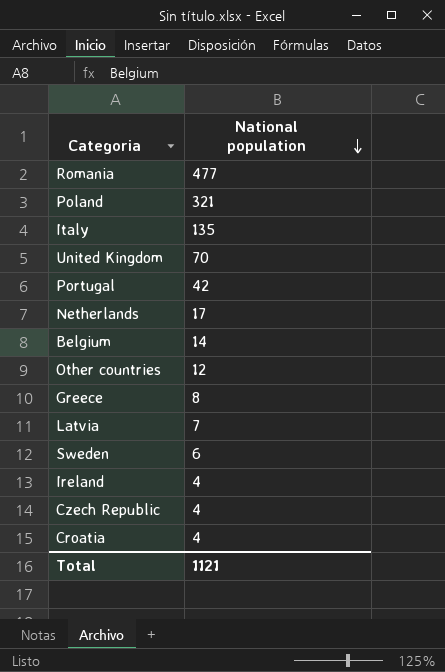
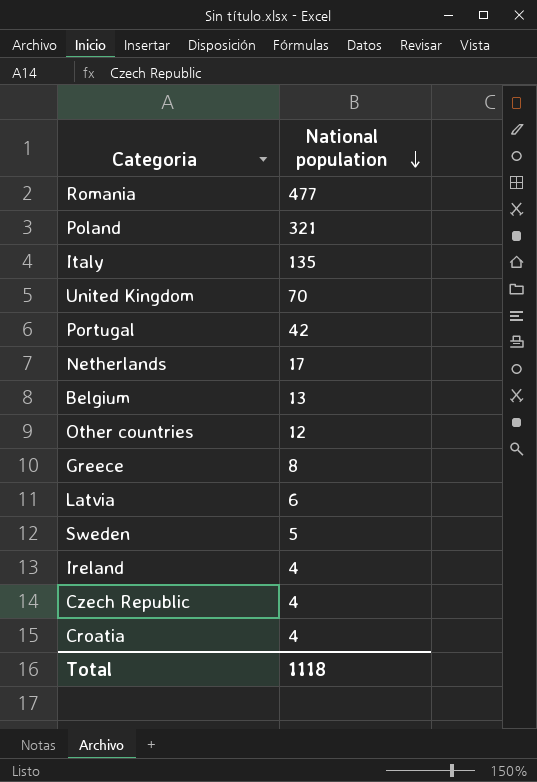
Belgium | National population: 14 -> 13
Latvia | National population: 7 -> 6
Sweden | National population: 6 -> 5
Total | National population: 1121 -> 1118

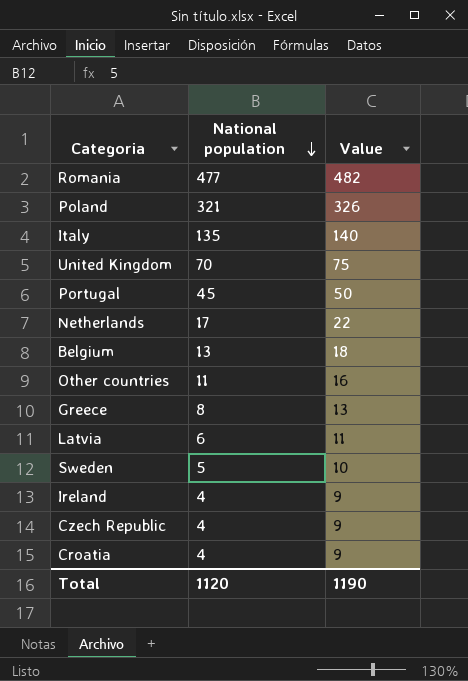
column Value | formula: none -> [National population] + 5
Portugal | National population: 42 -> 45
Other countries | National population: 12 -> 11
Total | National population: 1118 -> 1120

